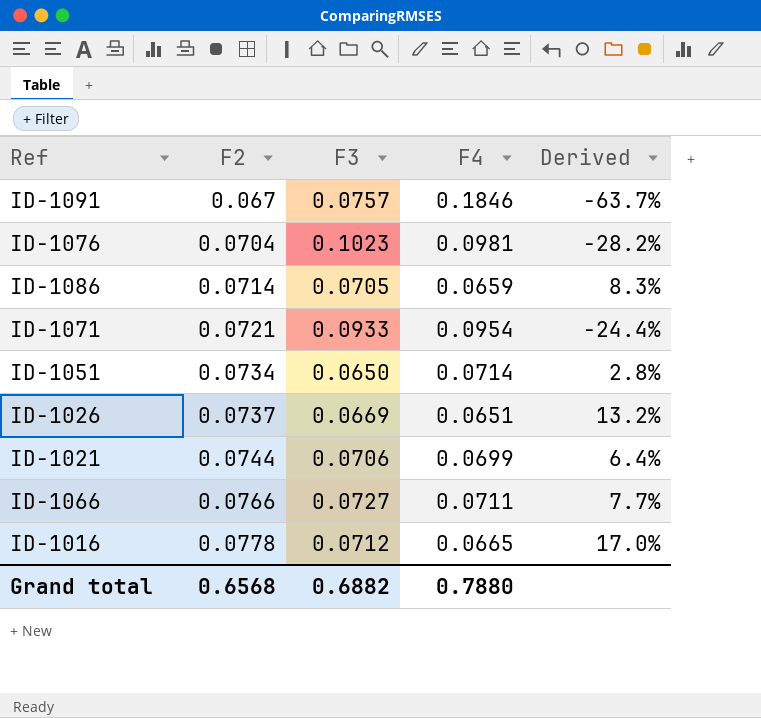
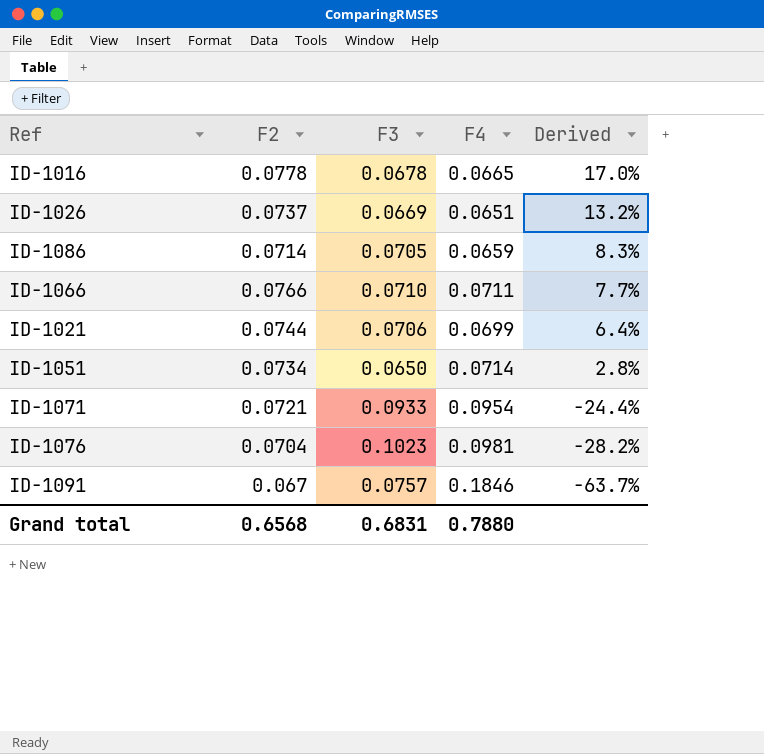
row order: F2 ascending -> Derived descending
ID-1016 | F3: 0.0712 -> 0.0678
ID-1066 | F3: 0.0727 -> 0.0710
Grand total | F3: 0.6882 -> 0.6831

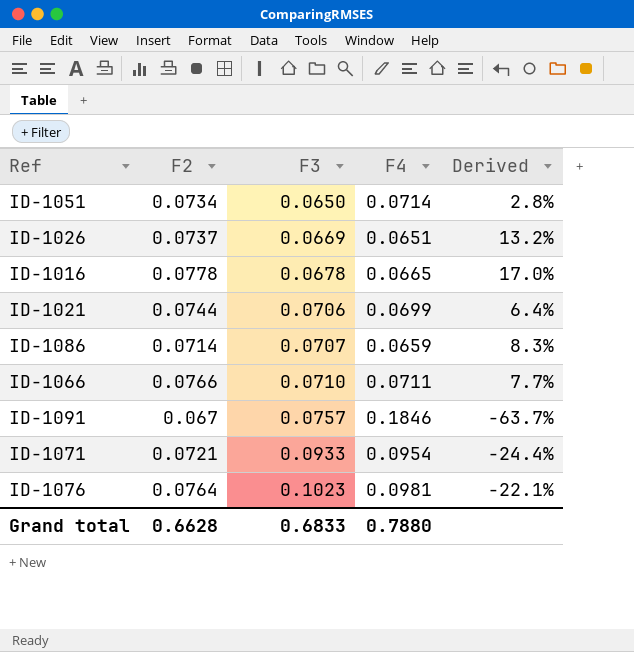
row order: Derived descending -> F3 ascending
ID-1086 | F3: 0.0705 -> 0.0707
ID-1076 | F2: 0.0704 -> 0.0764
ID-1076 | Derived: -28.2% -> -22.1%
Grand total | F2: 0.6568 -> 0.6628
Grand total | F3: 0.6831 -> 0.6833

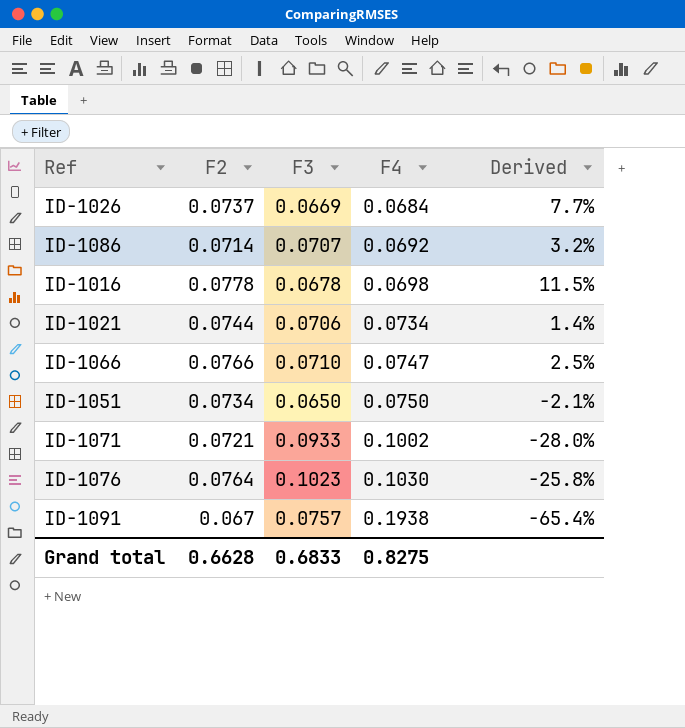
row order: F3 ascending -> F4 ascending
ID-1026 | F4: 0.0651 -> 0.0684
ID-1026 | Derived: 13.2% -> 7.7%
ID-1086 | F4: 0.0659 -> 0.0692
ID-1086 | Derived: 8.3% -> 3.2%
ID-1016 | F4: 0.0665 -> 0.0698
ID-1016 | Derived: 17.0% -> 11.5%
ID-1021 | F4: 0.0699 -> 0.0734
ID-1021 | Derived: 6.4% -> 1.4%
ID-1066 | F4: 0.0711 -> 0.0747
ID-1066 | Derived: 7.7% -> 2.5%
ID-1051 | F4: 0.0714 -> 0.0750
ID-1051 | Derived: 2.8% -> -2.1%
ID-1071 | F4: 0.0954 -> 0.1002
ID-1071 | Derived: -24.4% -> -28.0%
ID-1076 | F4: 0.0981 -> 0.1030
ID-1076 | Derived: -22.1% -> -25.8%
ID-1091 | F4: 0.1846 -> 0.1938
ID-1091 | Derived: -63.7% -> -65.4%
Grand total | F4: 0.7880 -> 0.8275

